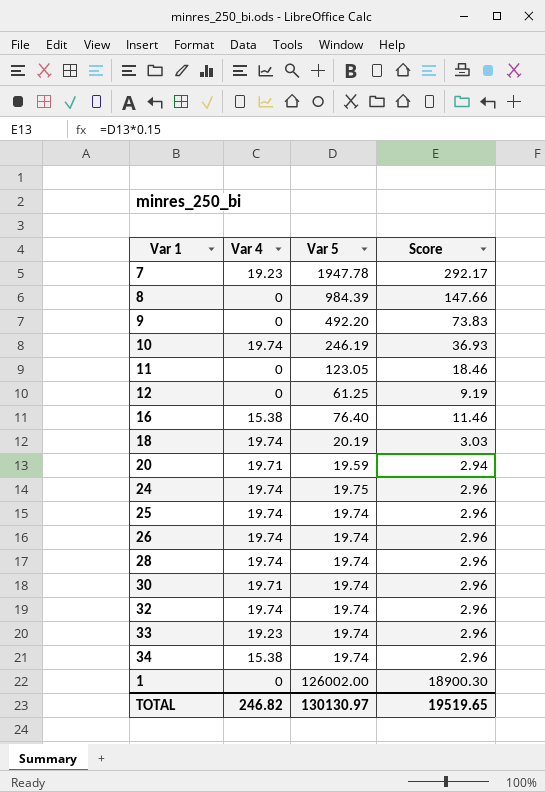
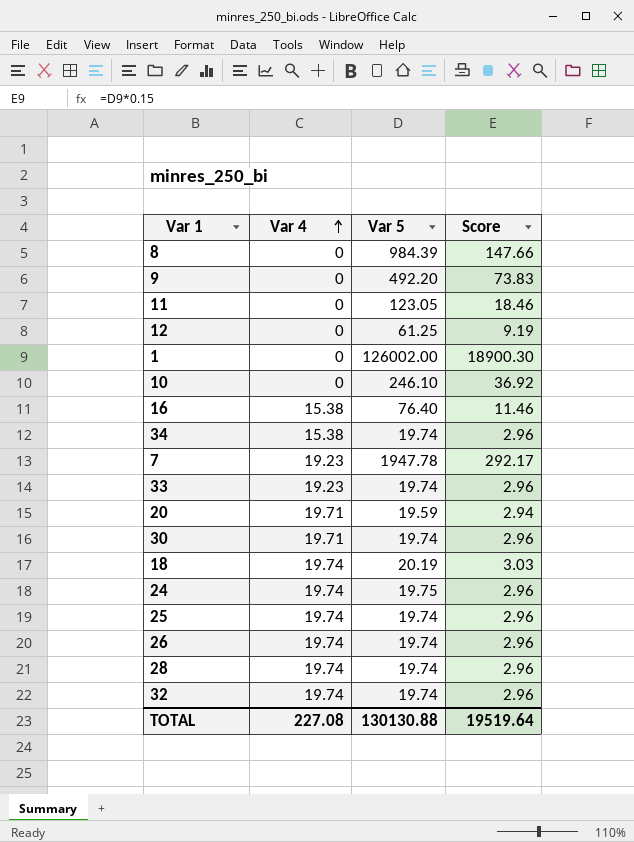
row order: none -> Var 4 ascending
10 | Var 4: 19.74 -> 0
10 | Var 5: 246.19 -> 246.10
10 | Score: 36.93 -> 36.92
TOTAL | Var 4: 246.82 -> 227.08
TOTAL | Var 5: 130130.97 -> 130130.88
TOTAL | Score: 19519.65 -> 19519.64

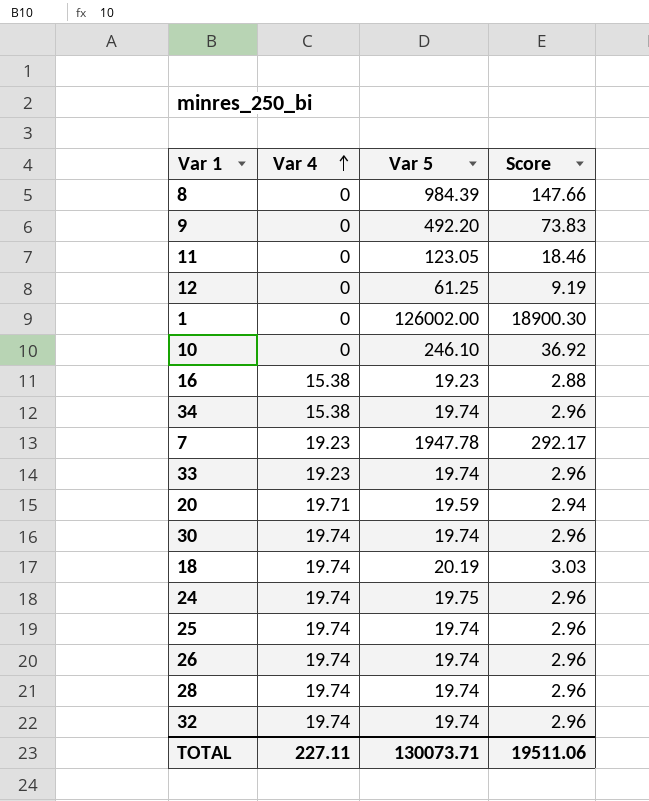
16 | Var 5: 76.40 -> 19.23
16 | Score: 11.46 -> 2.88
30 | Var 4: 19.71 -> 19.74
TOTAL | Var 4: 227.08 -> 227.11
TOTAL | Var 5: 130130.88 -> 130073.71
TOTAL | Score: 19519.64 -> 19511.06

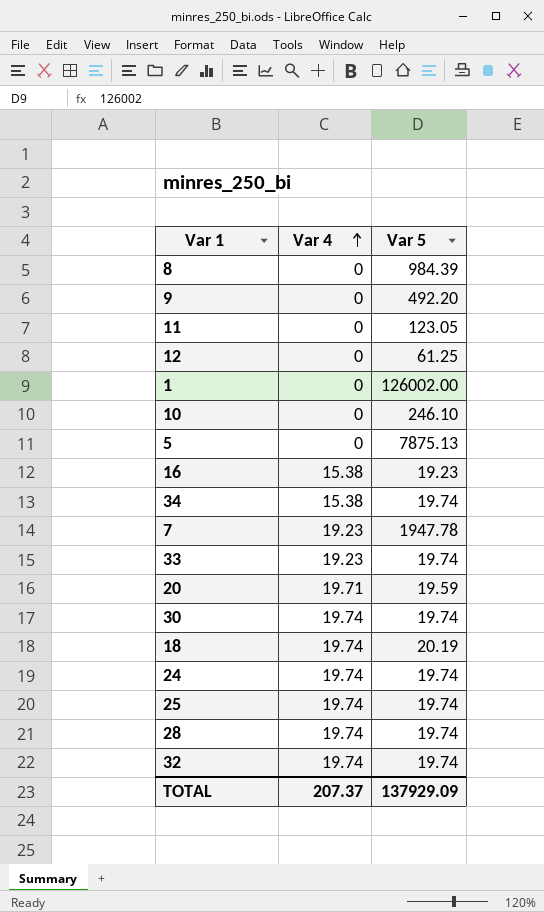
column Score | formula: [Var 5] * 0.15 -> none
row 26: 19.74 | 19.74 | 2.96 -> none
row 5: none -> 0 | 7875.13
24 | Var 5: 19.75 -> 19.74
TOTAL | Var 4: 227.11 -> 207.37
TOTAL | Var 5: 130073.71 -> 137929.09

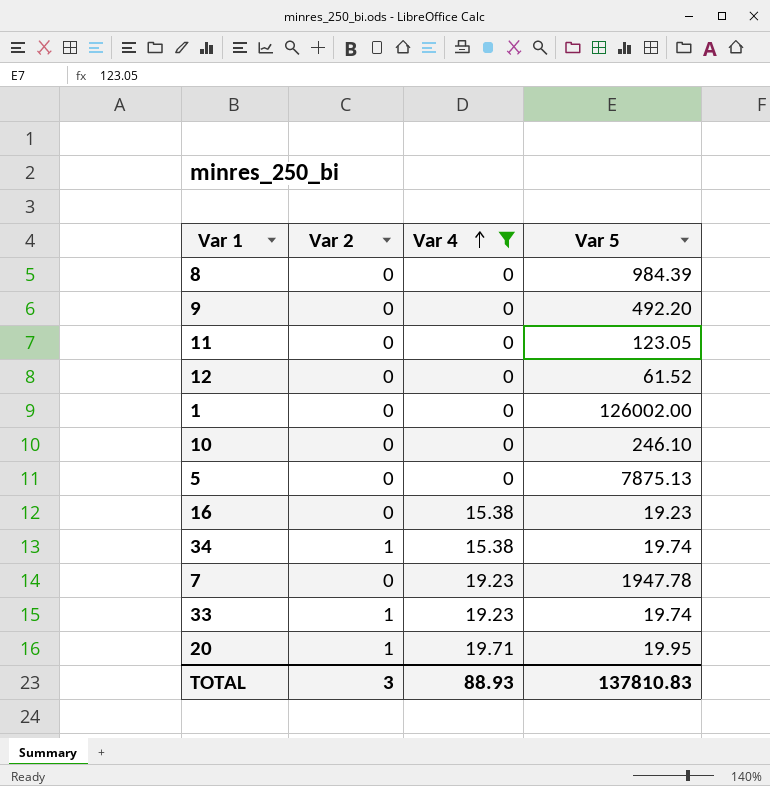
filter: none -> Var 4 != 19.74
column Var 2 | position: none -> 2
12 | Var 5: 61.25 -> 61.52
20 | Var 5: 19.59 -> 19.95
TOTAL | Var 4: 207.37 -> 88.93
TOTAL | Var 5: 137929.09 -> 137810.83

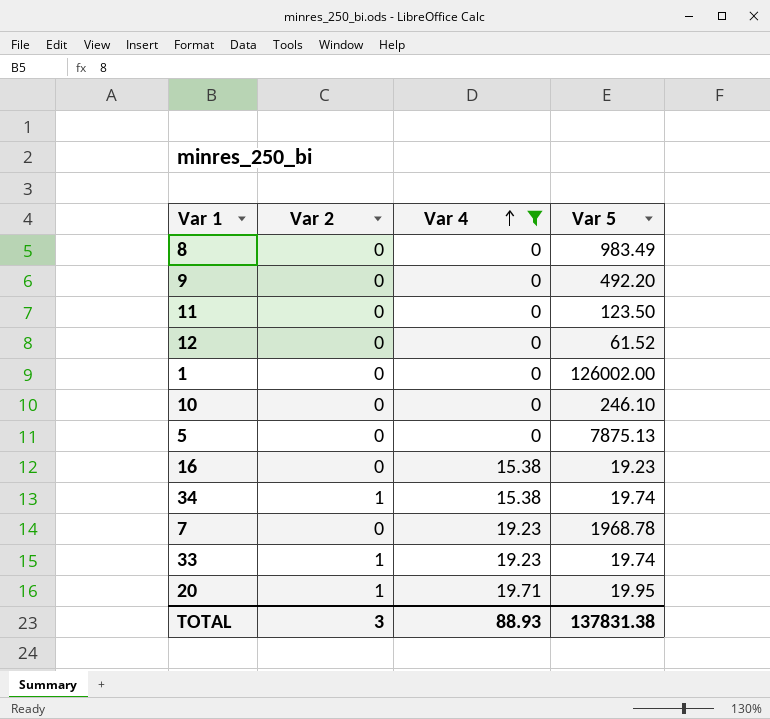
8 | Var 5: 984.39 -> 983.49
11 | Var 5: 123.05 -> 123.50
7 | Var 5: 1947.78 -> 1968.78
TOTAL | Var 5: 137810.83 -> 137831.38

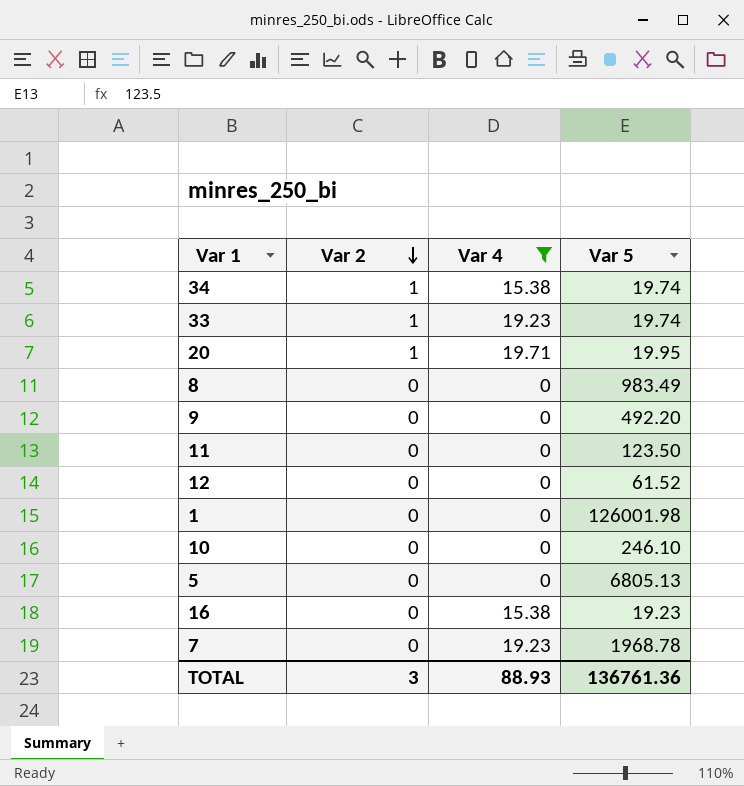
row order: Var 4 ascending -> Var 2 descending
1 | Var 5: 126002.00 -> 126001.98
5 | Var 5: 7875.13 -> 6805.13
TOTAL | Var 5: 137831.38 -> 136761.36

